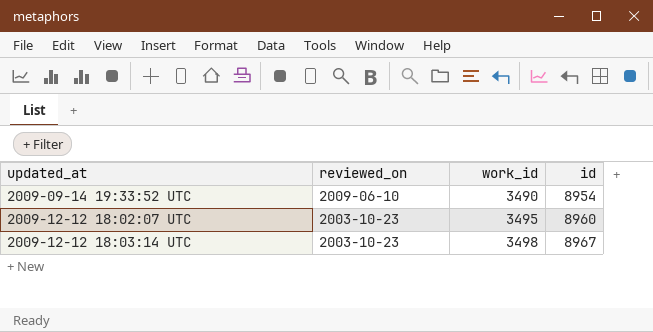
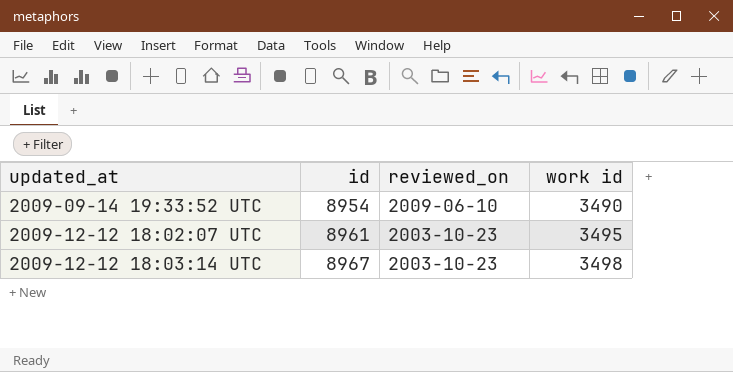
column id | position: 4 -> 2
column name: work_id -> work id
2009-12-12 18:02:07 UTC | id: 8960 -> 8961

